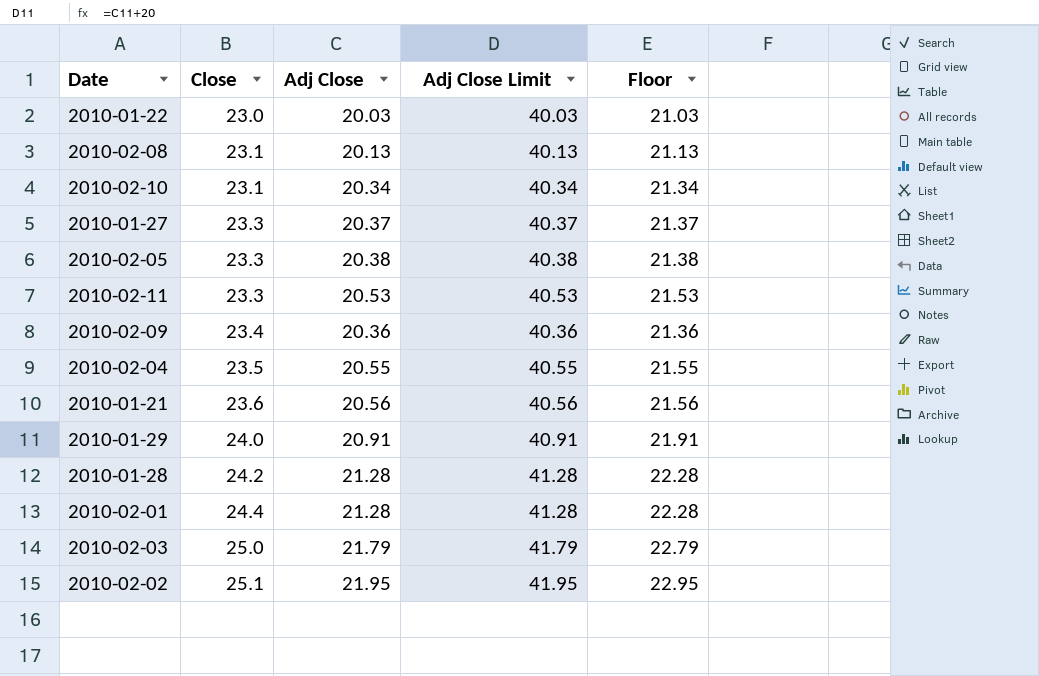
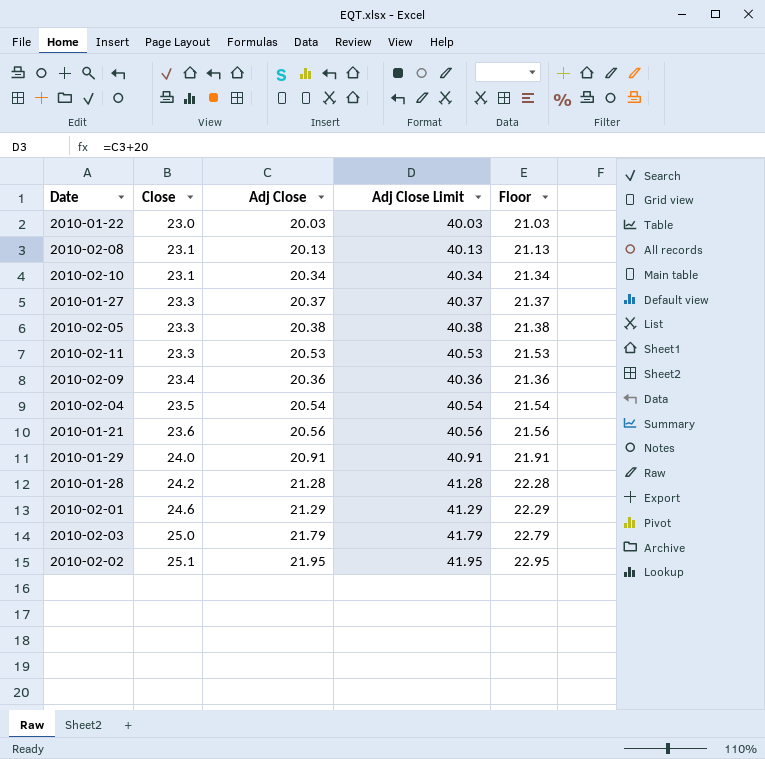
2010-02-04 | Adj Close: 20.55 -> 20.54
2010-02-04 | Adj Close Limit: 40.55 -> 40.54
2010-02-04 | Floor: 21.55 -> 21.54
2010-02-01 | Close: 24.4 -> 24.6
2010-02-01 | Adj Close: 21.28 -> 21.29
2010-02-01 | Adj Close Limit: 41.28 -> 41.29
2010-02-01 | Floor: 22.28 -> 22.29

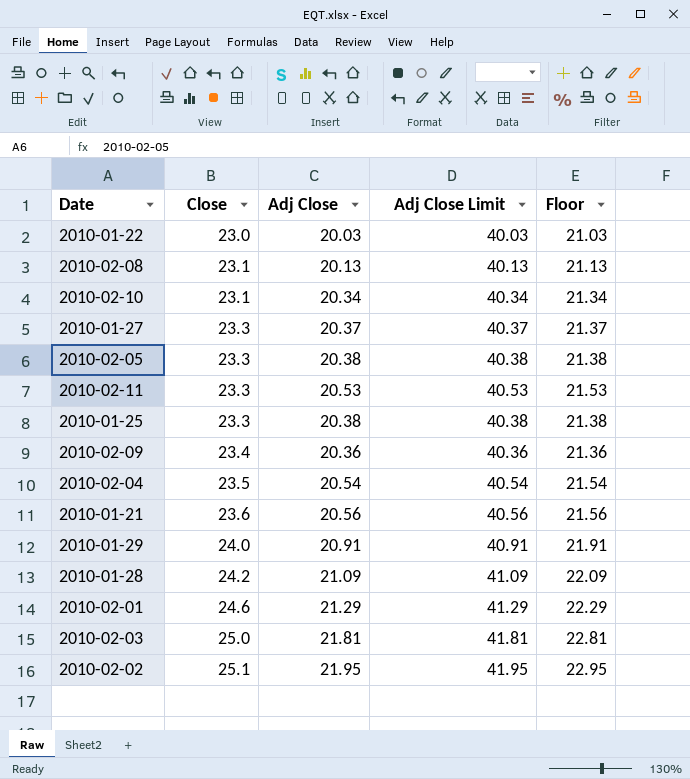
row 2010-01-25: none -> 23.3 | 20.38 | 40.38 | 21.38
2010-01-28 | Adj Close: 21.28 -> 21.09
2010-01-28 | Adj Close Limit: 41.28 -> 41.09
2010-01-28 | Floor: 22.28 -> 22.09
2010-02-03 | Adj Close: 21.79 -> 21.81
2010-02-03 | Adj Close Limit: 41.79 -> 41.81
2010-02-03 | Floor: 22.79 -> 22.81

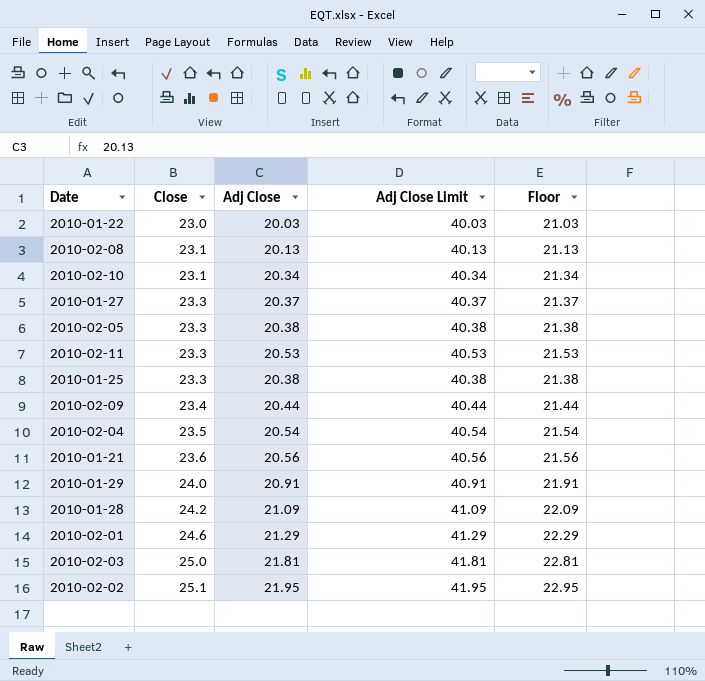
2010-02-09 | Adj Close: 20.36 -> 20.44
2010-02-09 | Adj Close Limit: 40.36 -> 40.44
2010-02-09 | Floor: 21.36 -> 21.44

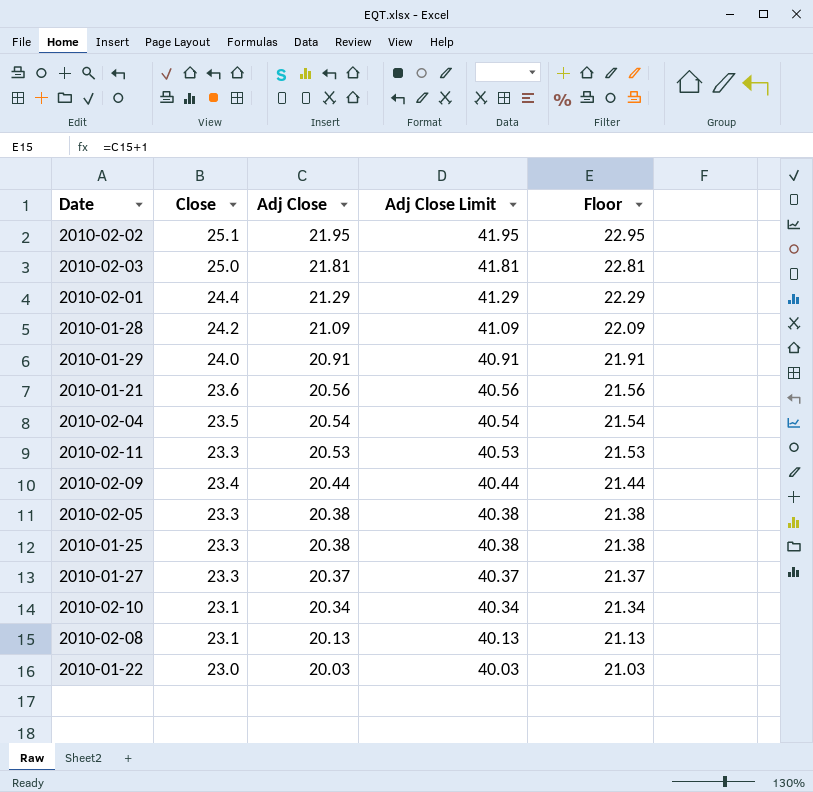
row order: Close ascending -> Adj Close descending
2010-02-01 | Close: 24.6 -> 24.4

